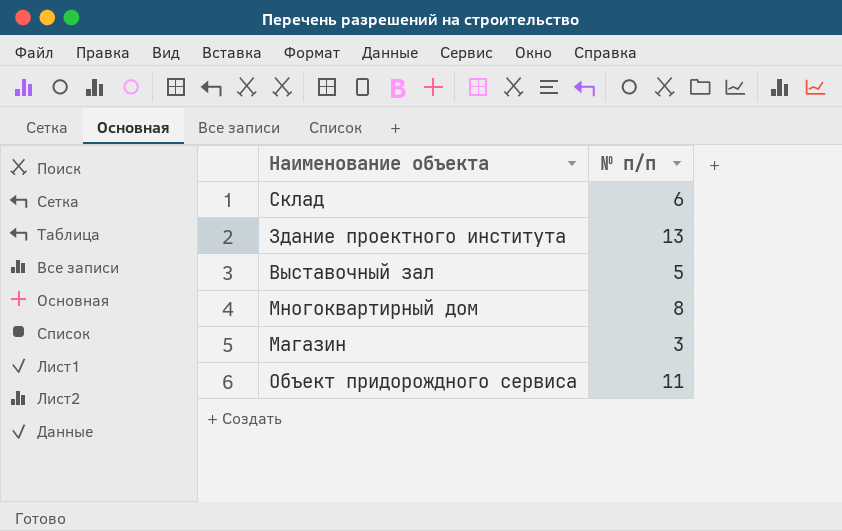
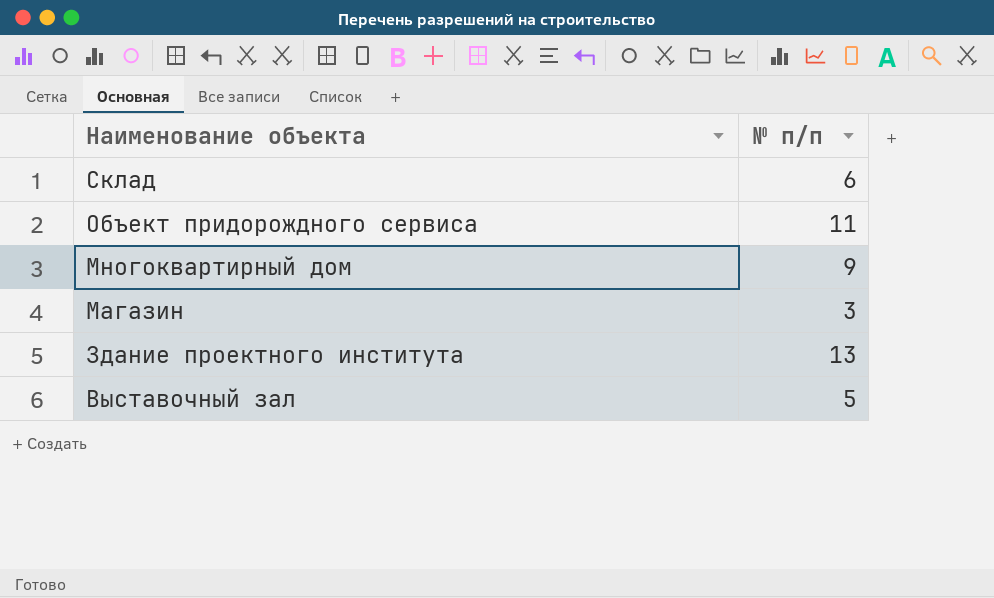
row order: none -> Наименование объекта descending
Многоквартирный дом | № п/п: 8 -> 9

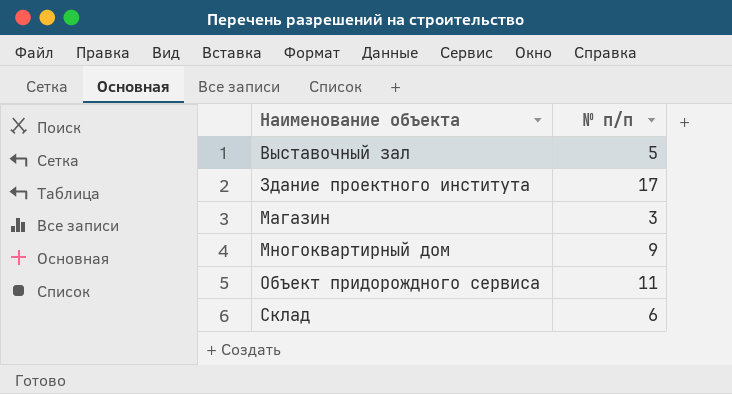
row order: Наименование объекта descending -> Наименование объекта ascending
Здание проектного института | № п/п: 13 -> 17

